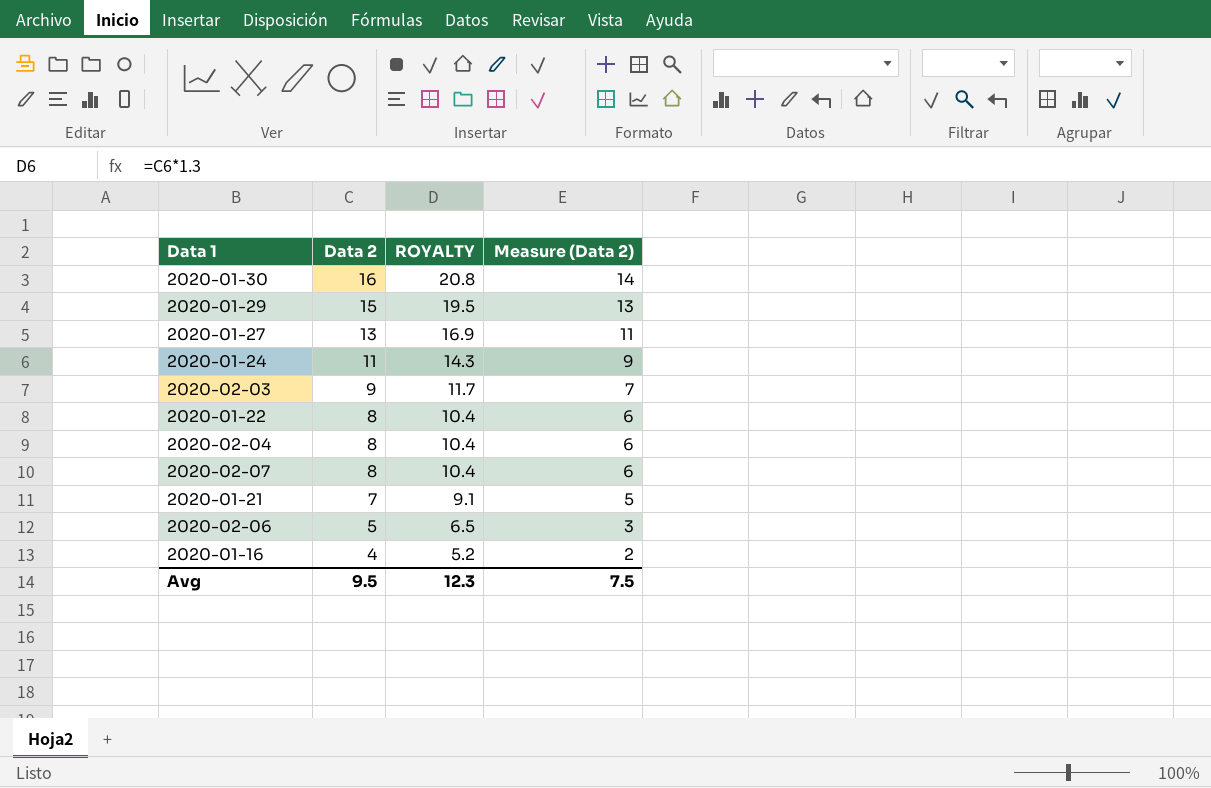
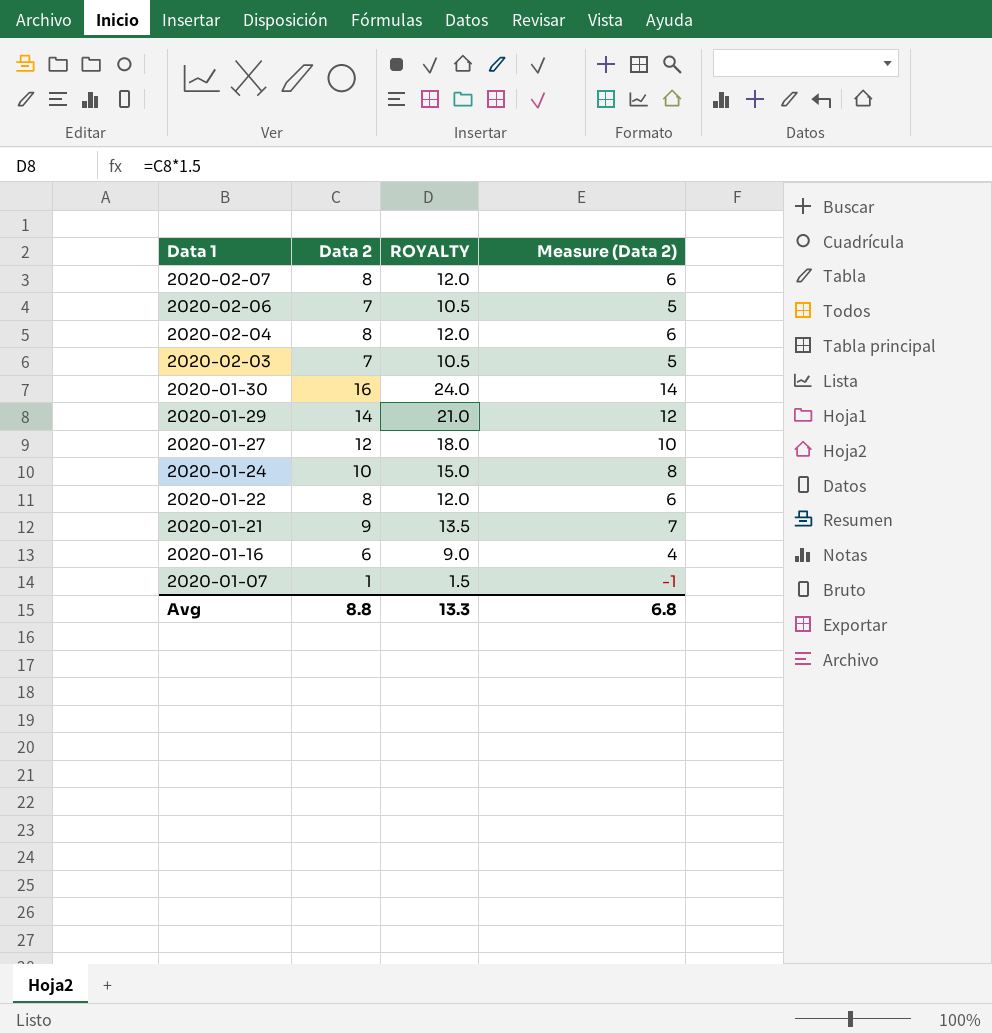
row order: Data 2 descending -> Data 1 descending
column ROYALTY | formula: [Data 2] * 1.3 -> [Data 2] * 1.5
2020-02-06 | Data 2: 5 -> 7
2020-02-06 | Measure (Data 2): 3 -> 5
2020-02-03 | Data 2: 9 -> 7
2020-02-03 | Measure (Data 2): 7 -> 5
2020-01-29 | Data 2: 15 -> 14
2020-01-29 | Measure (Data 2): 13 -> 12
2020-01-27 | Data 2: 13 -> 12
2020-01-27 | Measure (Data 2): 11 -> 10
2020-01-24 | Data 2: 11 -> 10
2020-01-24 | Measure (Data 2): 9 -> 8
2020-01-21 | Data 2: 7 -> 9
2020-01-21 | Measure (Data 2): 5 -> 7
2020-01-16 | Data 2: 4 -> 6
2020-01-16 | Measure (Data 2): 2 -> 4
row 2020-01-07: none -> 1 | 1.5 | -1
Avg | Data 2: 9.5 -> 8.8
Avg | ROYALTY: 12.3 -> 13.3
Avg | Measure (Data 2): 7.5 -> 6.8

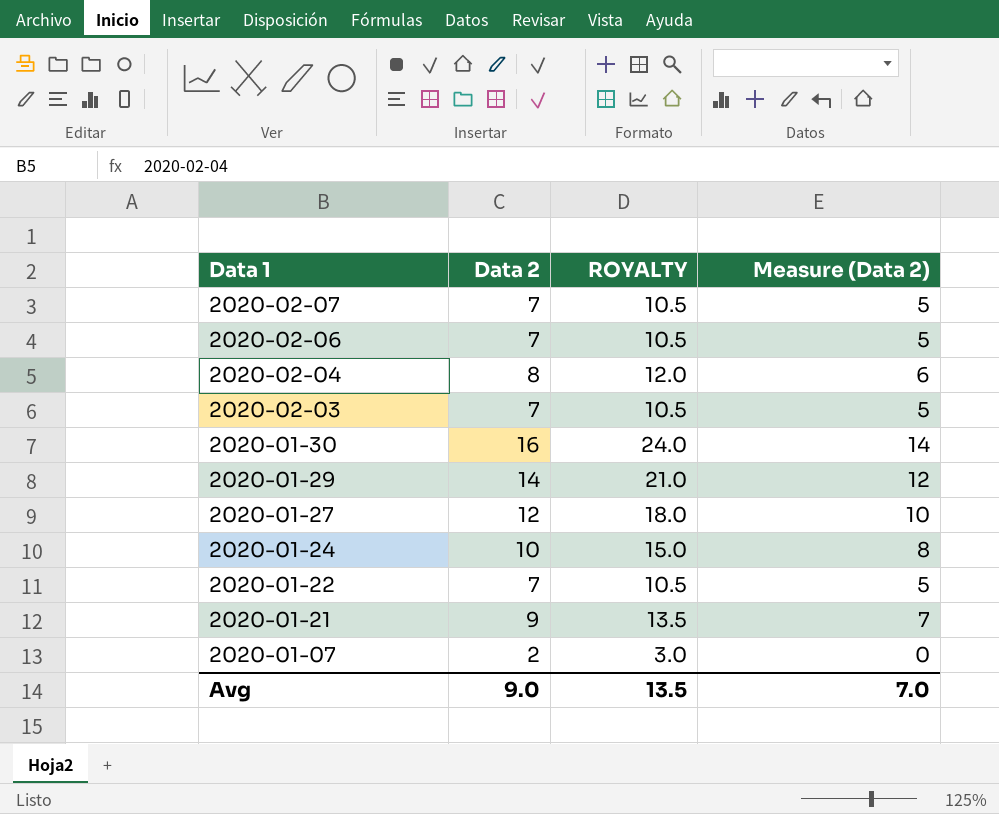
row 2020-01-16: 6 | 9.0 | 4 -> none
2020-02-07 | Data 2: 8 -> 7
2020-02-07 | ROYALTY: 12.0 -> 10.5
2020-02-07 | Measure (Data 2): 6 -> 5
2020-01-22 | Data 2: 8 -> 7
2020-01-22 | ROYALTY: 12.0 -> 10.5
2020-01-22 | Measure (Data 2): 6 -> 5
2020-01-07 | Data 2: 1 -> 2
2020-01-07 | ROYALTY: 1.5 -> 3.0
2020-01-07 | Measure (Data 2): -1 -> 0
Avg | Data 2: 8.8 -> 9.0
Avg | ROYALTY: 13.3 -> 13.5
Avg | Measure (Data 2): 6.8 -> 7.0

